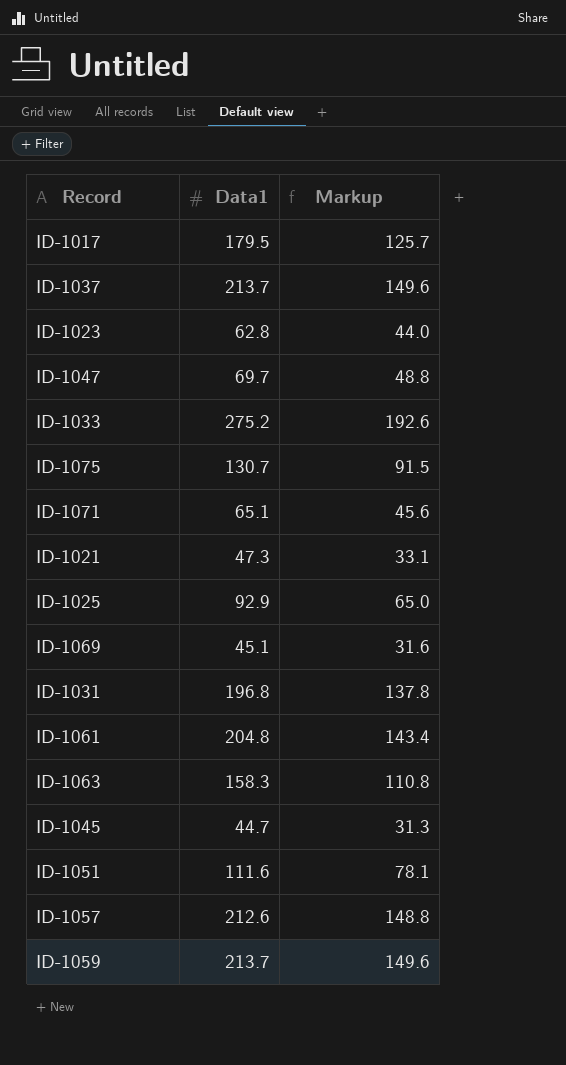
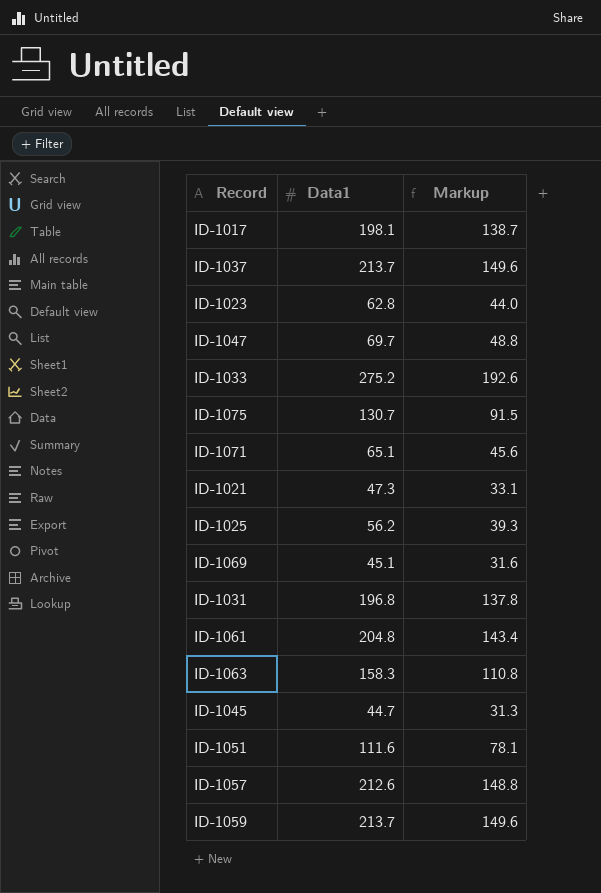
ID-1017 | Data1: 179.5 -> 198.1
ID-1017 | Markup: 125.7 -> 138.7
ID-1025 | Data1: 92.9 -> 56.2
ID-1025 | Markup: 65.0 -> 39.3

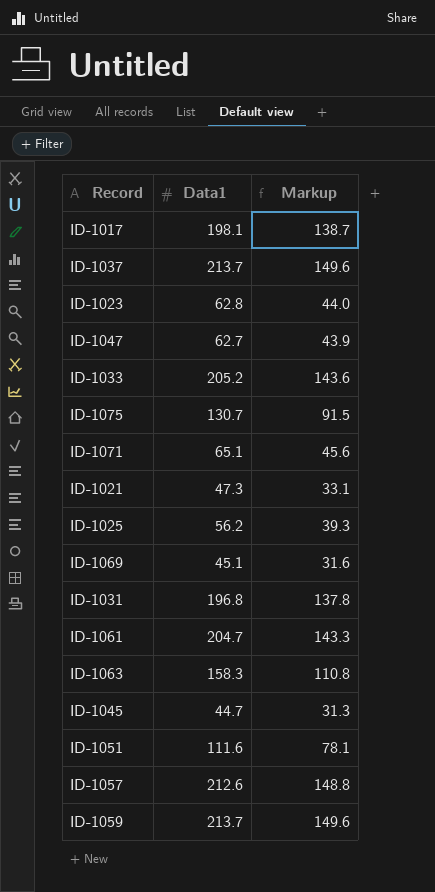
ID-1047 | Data1: 69.7 -> 62.7
ID-1047 | Markup: 48.8 -> 43.9
ID-1033 | Data1: 275.2 -> 205.2
ID-1033 | Markup: 192.6 -> 143.6
ID-1061 | Data1: 204.8 -> 204.7
ID-1061 | Markup: 143.4 -> 143.3

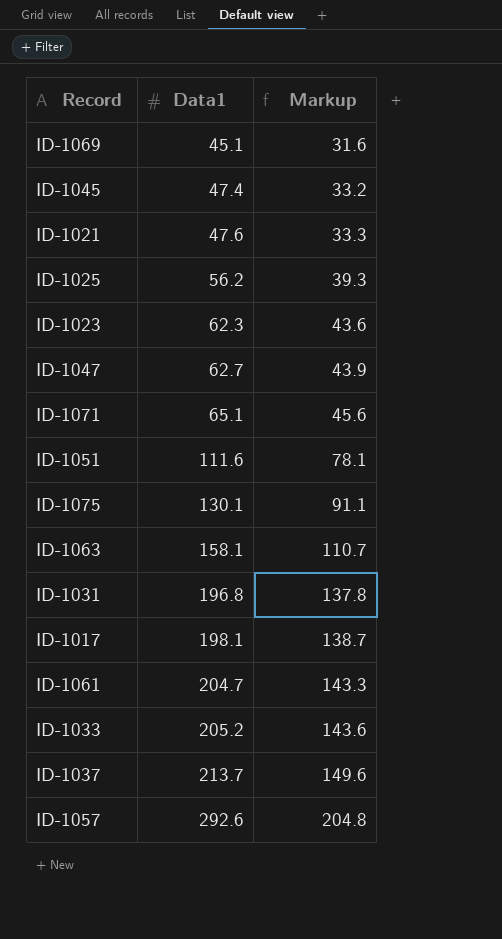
row order: none -> Data1 ascending
row ID-1059: 213.7 | 149.6 -> none
ID-1045 | Data1: 44.7 -> 47.4
ID-1045 | Markup: 31.3 -> 33.2
ID-1021 | Data1: 47.3 -> 47.6
ID-1021 | Markup: 33.1 -> 33.3
ID-1023 | Data1: 62.8 -> 62.3
ID-1023 | Markup: 44.0 -> 43.6
ID-1075 | Data1: 130.7 -> 130.1
ID-1075 | Markup: 91.5 -> 91.1
ID-1063 | Data1: 158.3 -> 158.1
ID-1063 | Markup: 110.8 -> 110.7
ID-1057 | Data1: 212.6 -> 292.6
ID-1057 | Markup: 148.8 -> 204.8

